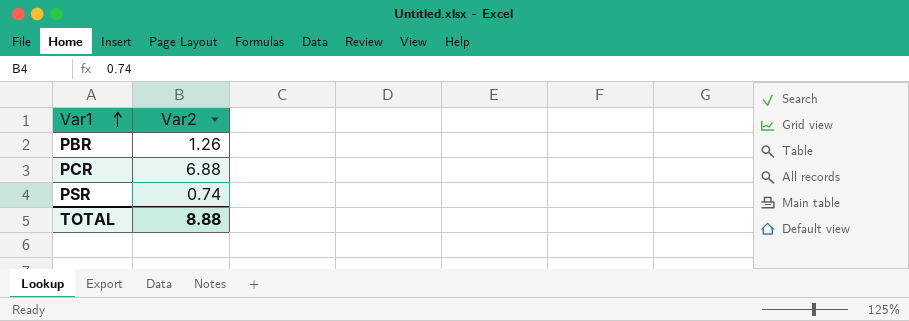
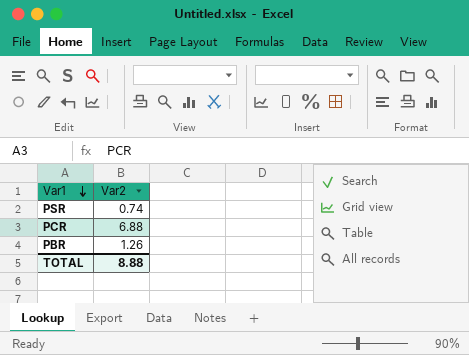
row order: Var1 ascending -> Var1 descending

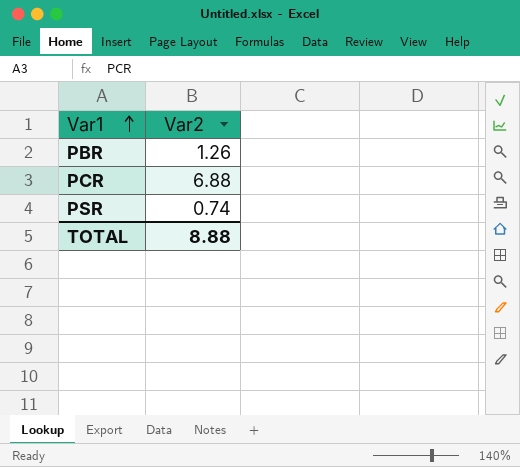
row order: Var1 descending -> Var1 ascending

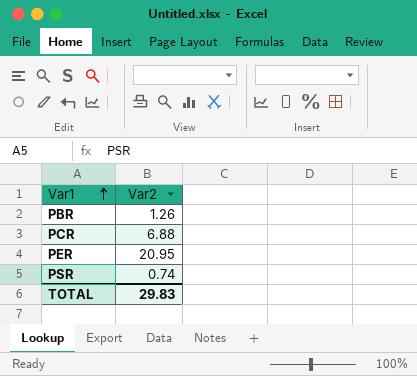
row PER: none -> 20.95
TOTAL | Var2: 8.88 -> 29.83

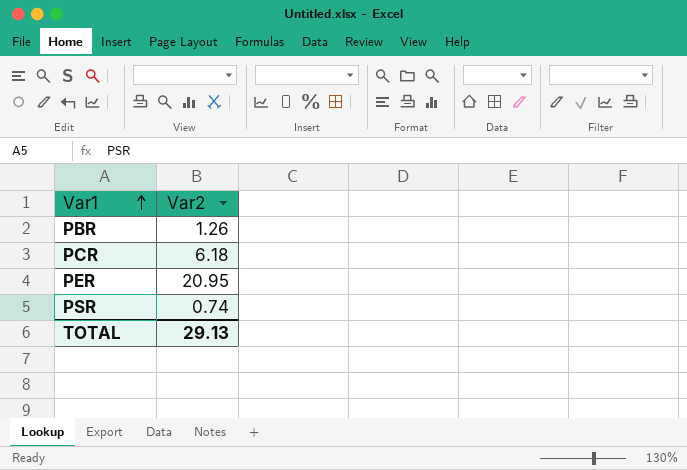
PCR | Var2: 6.88 -> 6.18
TOTAL | Var2: 29.83 -> 29.13

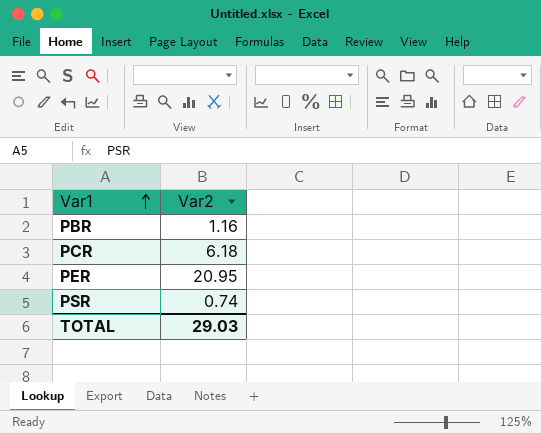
PBR | Var2: 1.26 -> 1.16
TOTAL | Var2: 29.13 -> 29.03

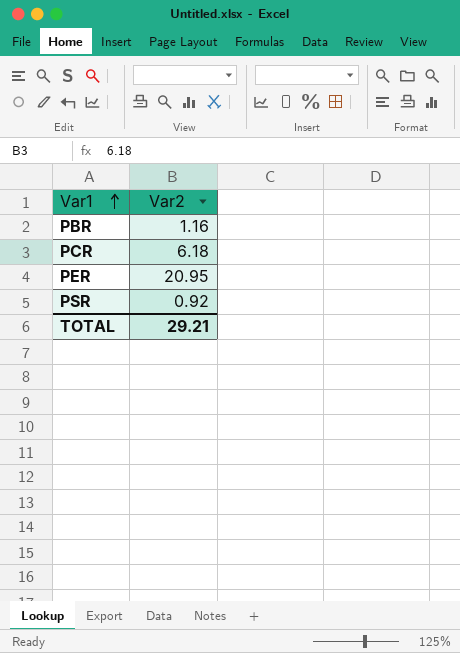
PSR | Var2: 0.74 -> 0.92
TOTAL | Var2: 29.03 -> 29.21

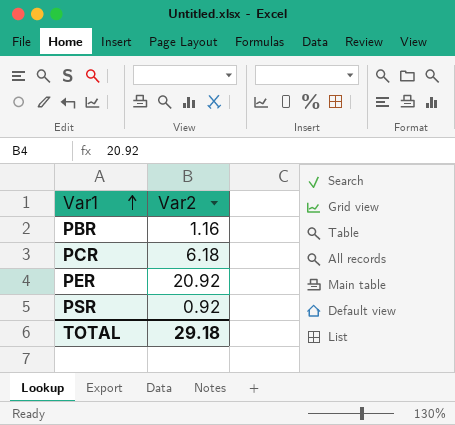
PER | Var2: 20.95 -> 20.92
TOTAL | Var2: 29.21 -> 29.18

